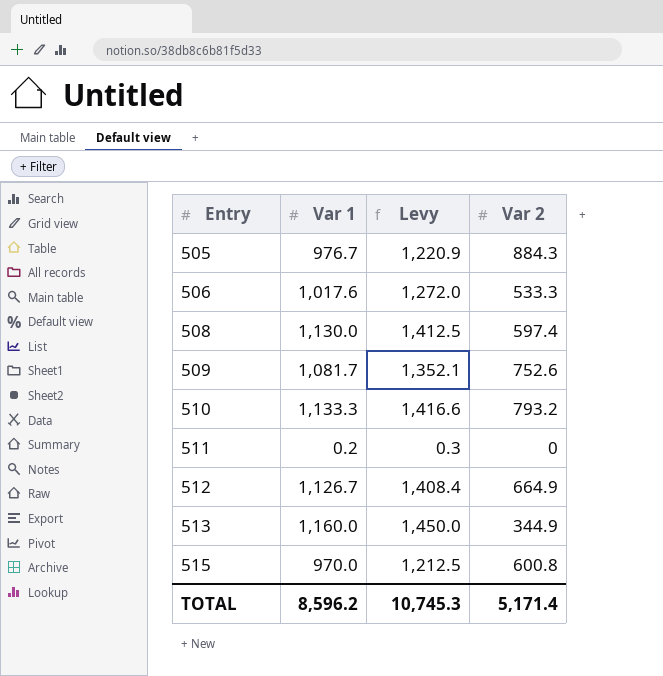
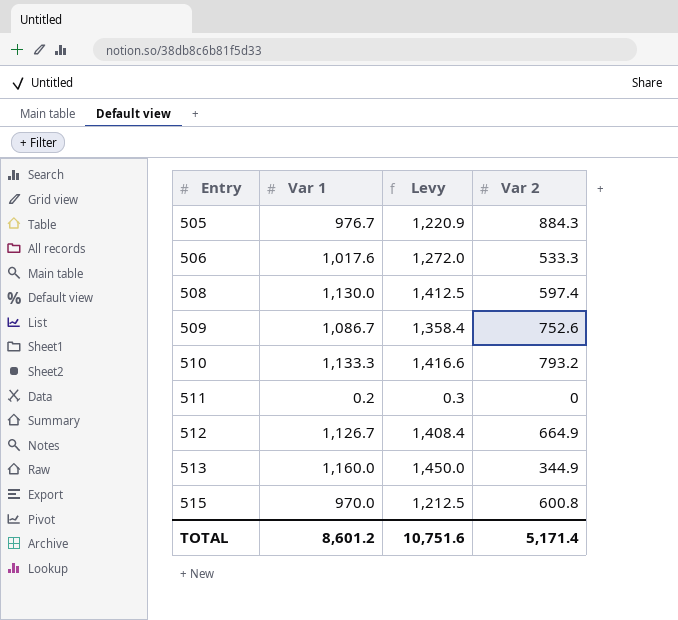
509 | Var 1: 1,081.7 -> 1,086.7
509 | Levy: 1,352.1 -> 1,358.4
TOTAL | Var 1: 8,596.2 -> 8,601.2
TOTAL | Levy: 10,745.3 -> 10,751.6

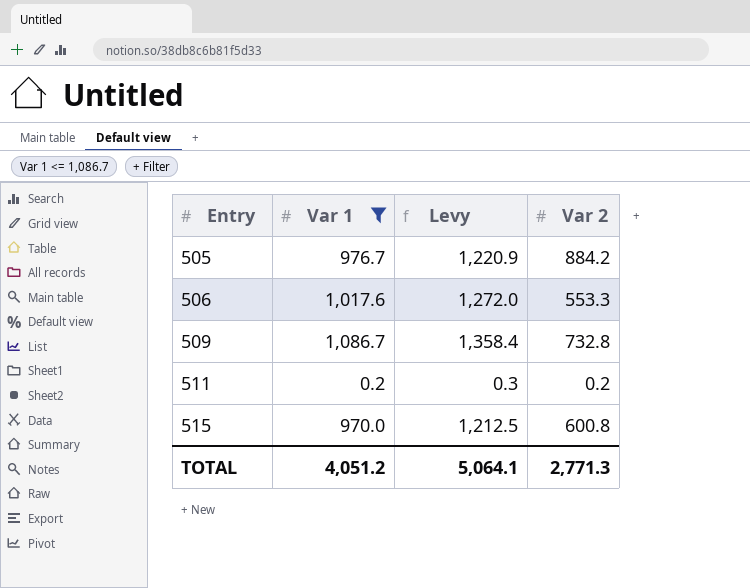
filter: none -> Var 1 <= 1,086.7
505 | Var 2: 884.3 -> 884.2
506 | Var 2: 533.3 -> 553.3
509 | Var 2: 752.6 -> 732.8
511 | Var 2: 0 -> 0.2
TOTAL | Var 1: 8,601.2 -> 4,051.2
TOTAL | Levy: 10,751.6 -> 5,064.1
TOTAL | Var 2: 5,171.4 -> 2,771.3

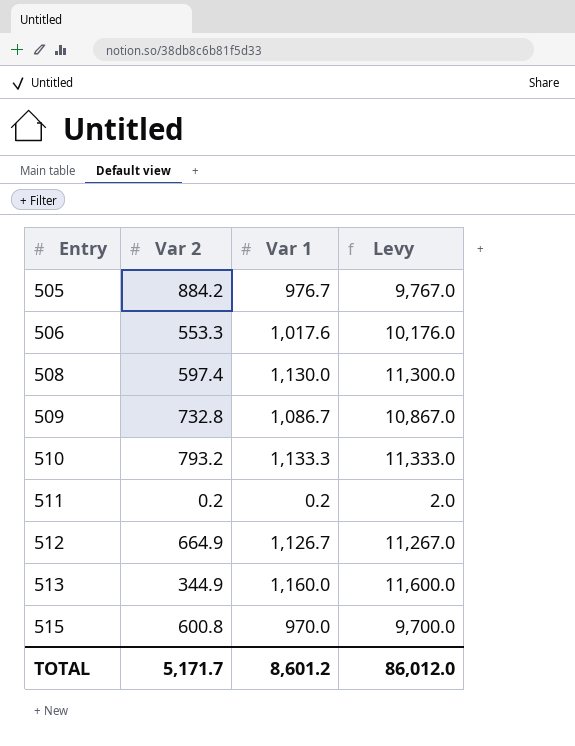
filter: Var 1 <= 1,086.7 -> none
column Var 2 | position: 4 -> 2
column Levy | formula: [Var 1] * 1.25 -> [Var 1] * 10
TOTAL | Var 2: 2,771.3 -> 5,171.7
TOTAL | Var 1: 4,051.2 -> 8,601.2
TOTAL | Levy: 5,064.1 -> 86,012.0

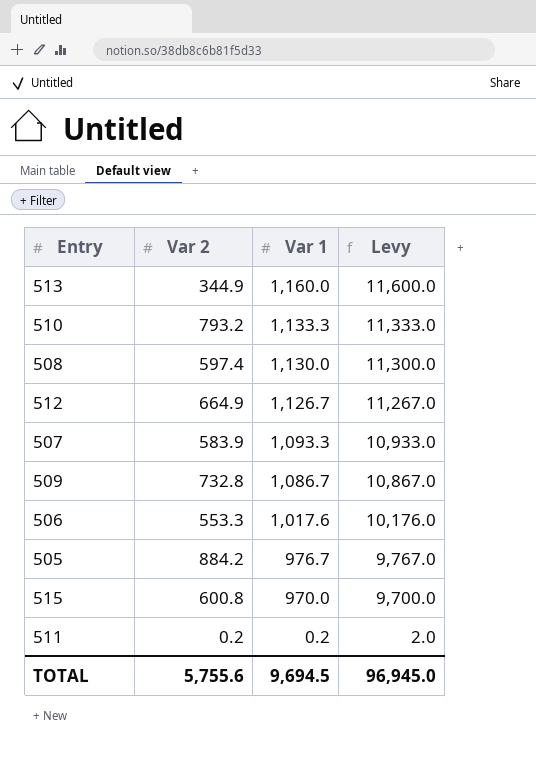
row order: Entry ascending -> Var 1 descending
row 507: none -> 583.9 | 1,093.3 | 10,933.0
TOTAL | Var 2: 5,171.7 -> 5,755.6
TOTAL | Var 1: 8,601.2 -> 9,694.5
TOTAL | Levy: 86,012.0 -> 96,945.0

